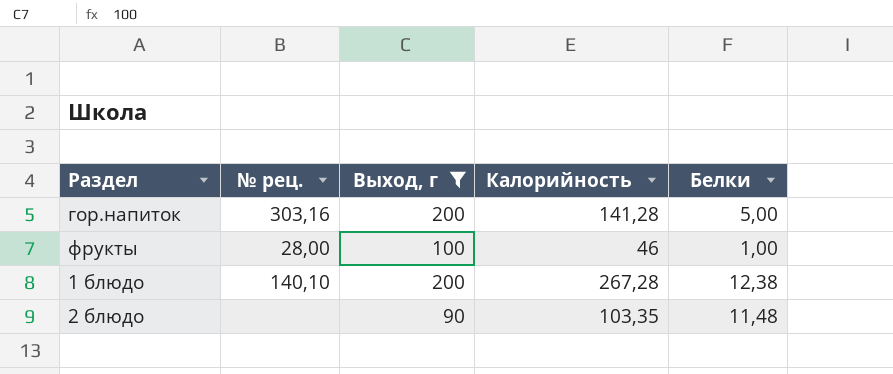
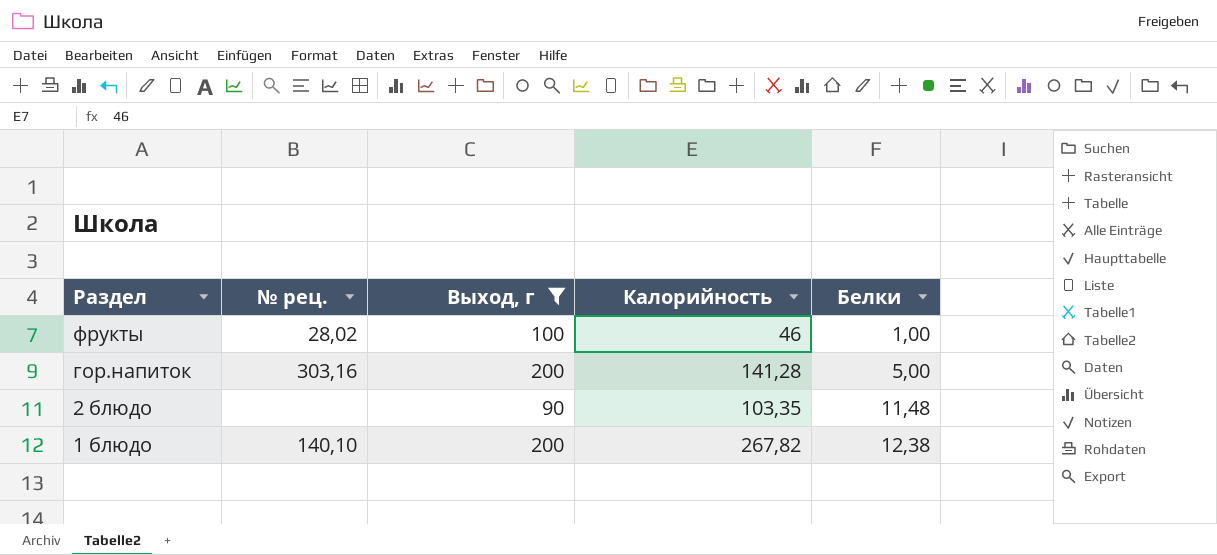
row order: none -> Раздел descending
фрукты | № рец.: 28,00 -> 28,02
1 блюдо | Калорийность: 267,28 -> 267,82

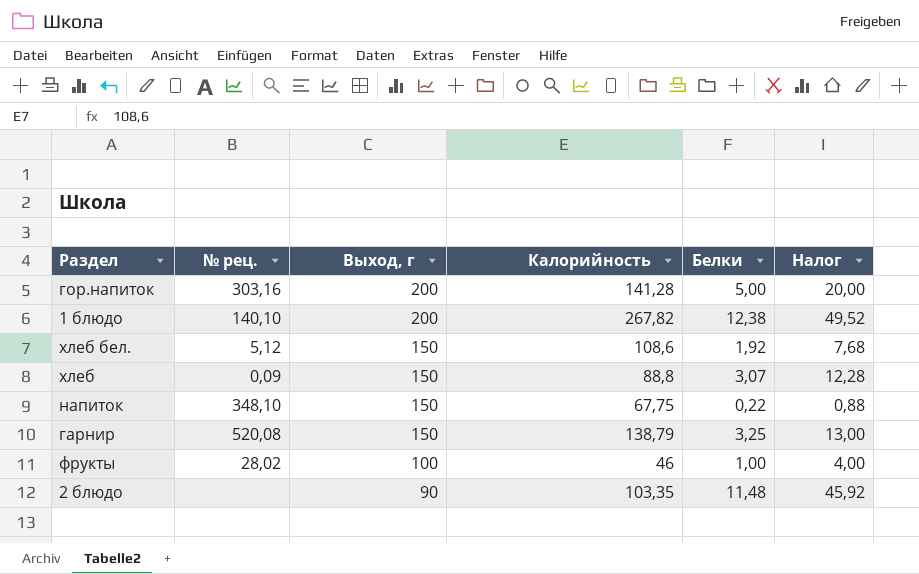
filter: Выход, г != 150 -> none
row order: Раздел descending -> Выход, г descending
column Налог | formula: none -> [Белки] * 4

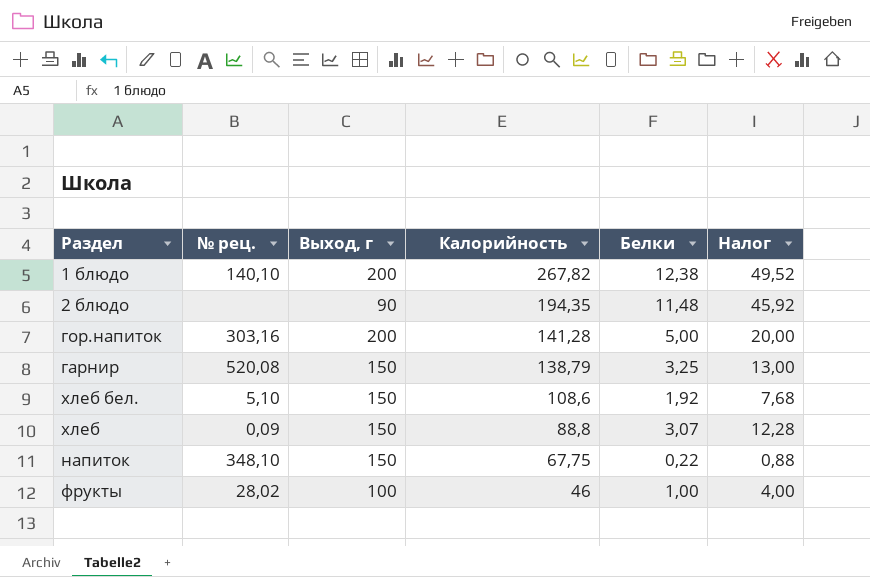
row order: Выход, г descending -> Калорийность descending
2 блюдо | Калорийность: 103,35 -> 194,35
хлеб бел. | № рец.: 5,12 -> 5,10

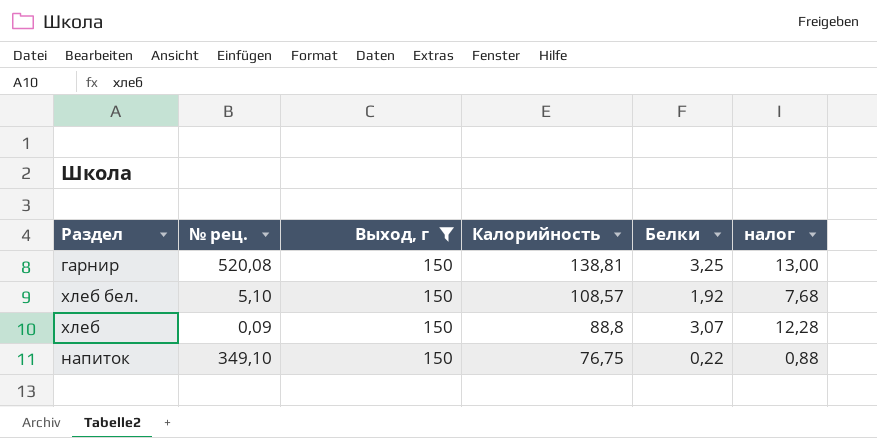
filter: none -> Выход, г = 150
column name: Налог -> налог
гарнир | Калорийность: 138,79 -> 138,81
хлеб бел. | Калорийность: 108,6 -> 108,57
напиток | № рец.: 348,10 -> 349,10
напиток | Калорийность: 67,75 -> 76,75

